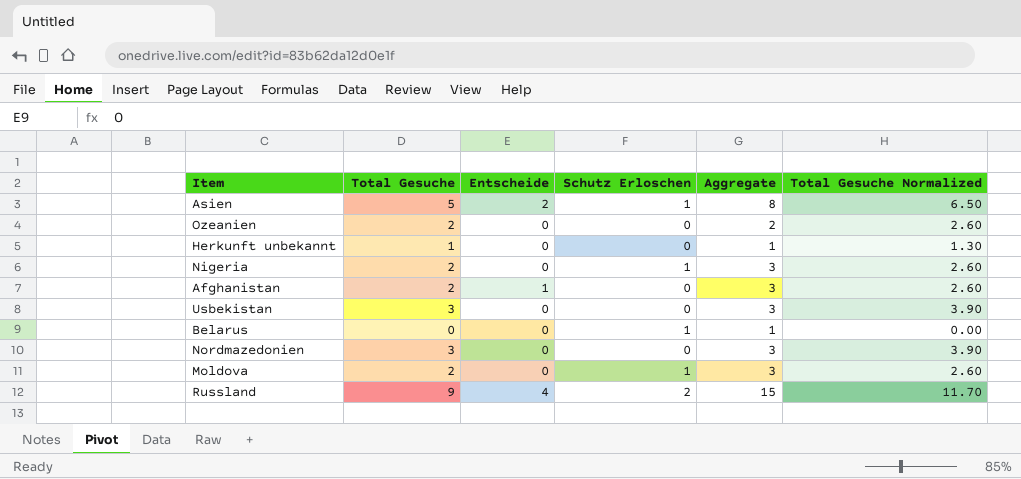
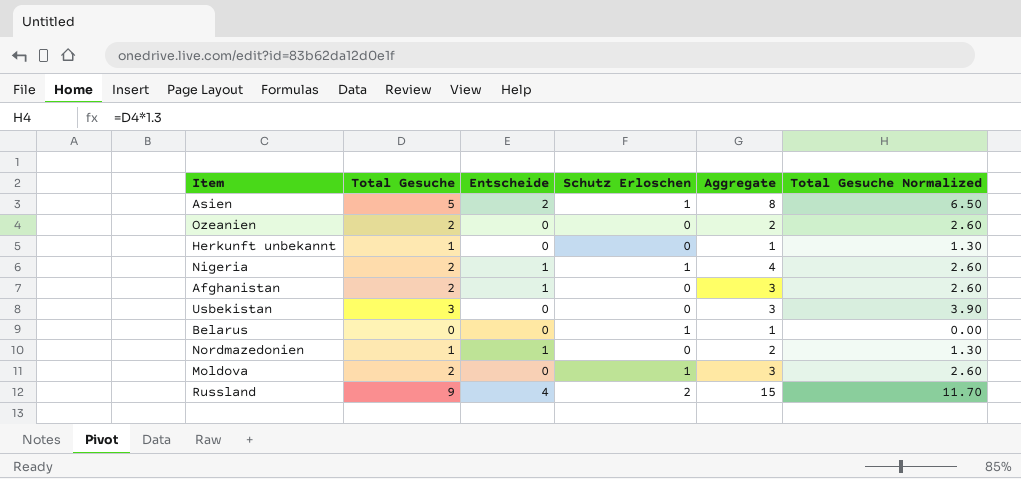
Nigeria | Entscheide: 0 -> 1
Nigeria | Aggregate: 3 -> 4
Nordmazedonien | Total Gesuche: 3 -> 1
Nordmazedonien | Entscheide: 0 -> 1
Nordmazedonien | Aggregate: 3 -> 2
Nordmazedonien | Total Gesuche Normalized: 3.90 -> 1.30

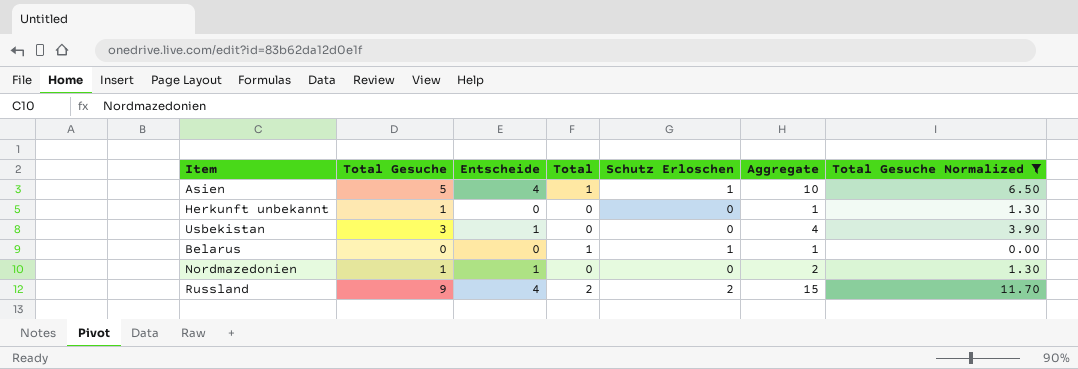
filter: none -> Total Gesuche Normalized != 2.60
column Total | position: none -> 4
Asien | Entscheide: 2 -> 4
Asien | Aggregate: 8 -> 10
Usbekistan | Entscheide: 0 -> 1
Usbekistan | Aggregate: 3 -> 4

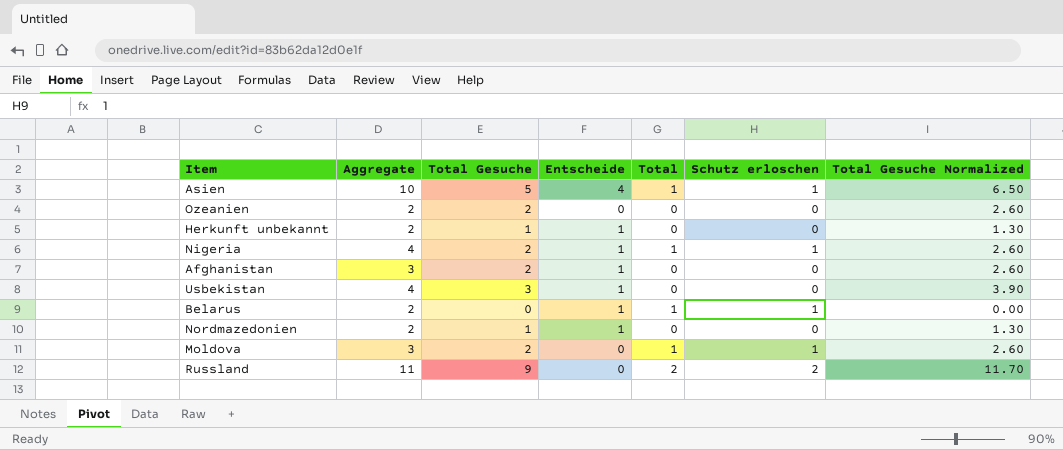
filter: Total Gesuche Normalized != 2.60 -> none
column Aggregate | position: 6 -> 2
column name: Schutz Erloschen -> Schutz erloschen
Herkunft unbekannt | Aggregate: 1 -> 2
Herkunft unbekannt | Entscheide: 0 -> 1
Belarus | Aggregate: 1 -> 2
Belarus | Entscheide: 0 -> 1
Russland | Aggregate: 15 -> 11
Russland | Entscheide: 4 -> 0

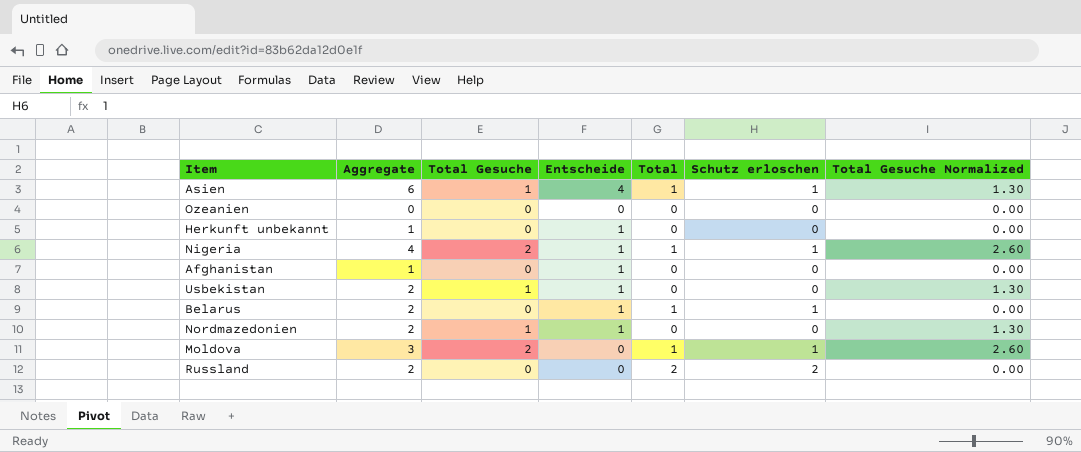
Asien | Aggregate: 10 -> 6
Asien | Total Gesuche: 5 -> 1
Asien | Total Gesuche Normalized: 6.50 -> 1.30
Ozeanien | Aggregate: 2 -> 0
Ozeanien | Total Gesuche: 2 -> 0
Ozeanien | Total Gesuche Normalized: 2.60 -> 0.00
Herkunft unbekannt | Aggregate: 2 -> 1
Herkunft unbekannt | Total Gesuche: 1 -> 0
Herkunft unbekannt | Total Gesuche Normalized: 1.30 -> 0.00
Afghanistan | Aggregate: 3 -> 1
Afghanistan | Total Gesuche: 2 -> 0
Afghanistan | Total Gesuche Normalized: 2.60 -> 0.00
Usbekistan | Aggregate: 4 -> 2
Usbekistan | Total Gesuche: 3 -> 1
Usbekistan | Total Gesuche Normalized: 3.90 -> 1.30
Russland | Aggregate: 11 -> 2
Russland | Total Gesuche: 9 -> 0
Russland | Total Gesuche Normalized: 11.70 -> 0.00

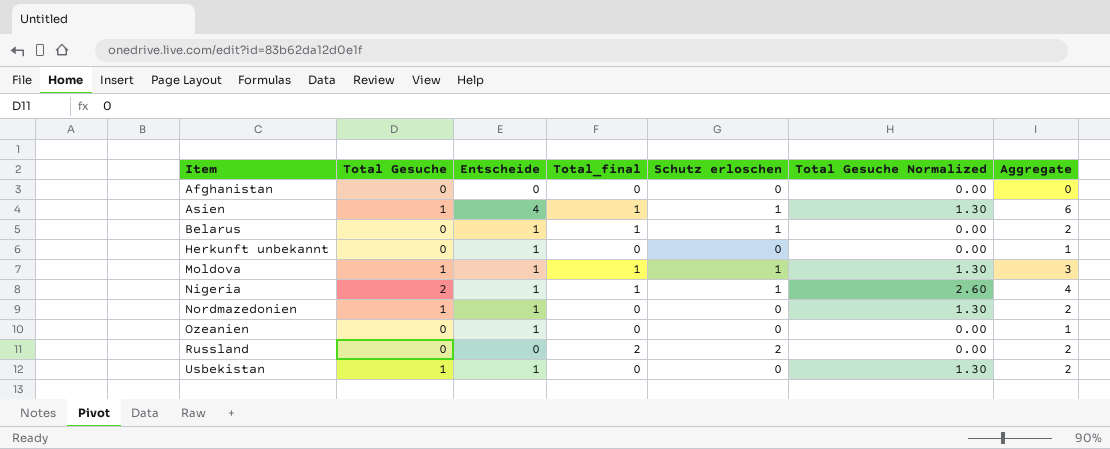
row order: none -> Item ascending
column name: Total -> Total_final
column Aggregate | position: 2 -> 7
Afghanistan | Entscheide: 1 -> 0
Afghanistan | Aggregate: 1 -> 0
Moldova | Total Gesuche: 2 -> 1
Moldova | Entscheide: 0 -> 1
Moldova | Total Gesuche Normalized: 2.60 -> 1.30
Ozeanien | Entscheide: 0 -> 1
Ozeanien | Aggregate: 0 -> 1

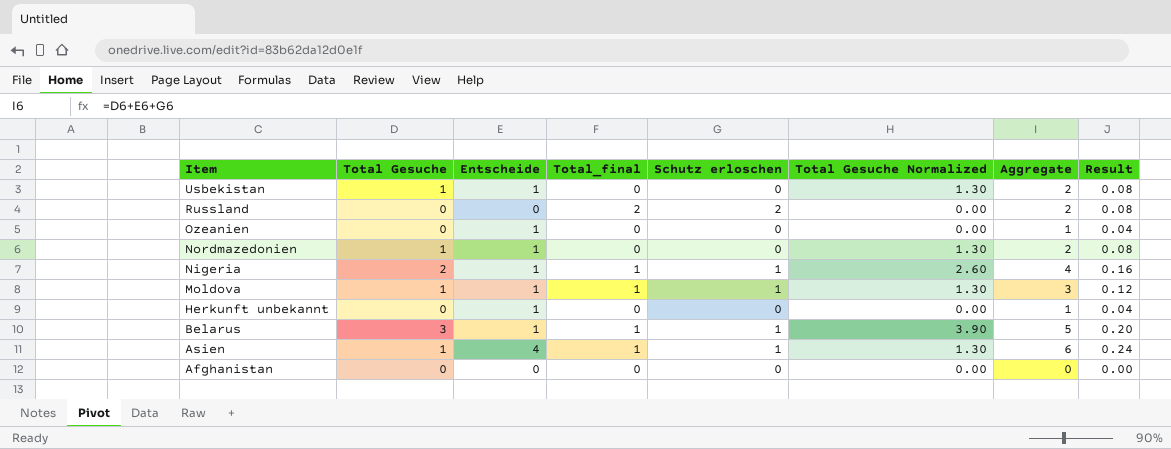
row order: Item ascending -> Item descending
column Result | formula: none -> [Aggregate] * 0.04
Belarus | Total Gesuche: 0 -> 3
Belarus | Total Gesuche Normalized: 0.00 -> 3.90
Belarus | Aggregate: 2 -> 5

